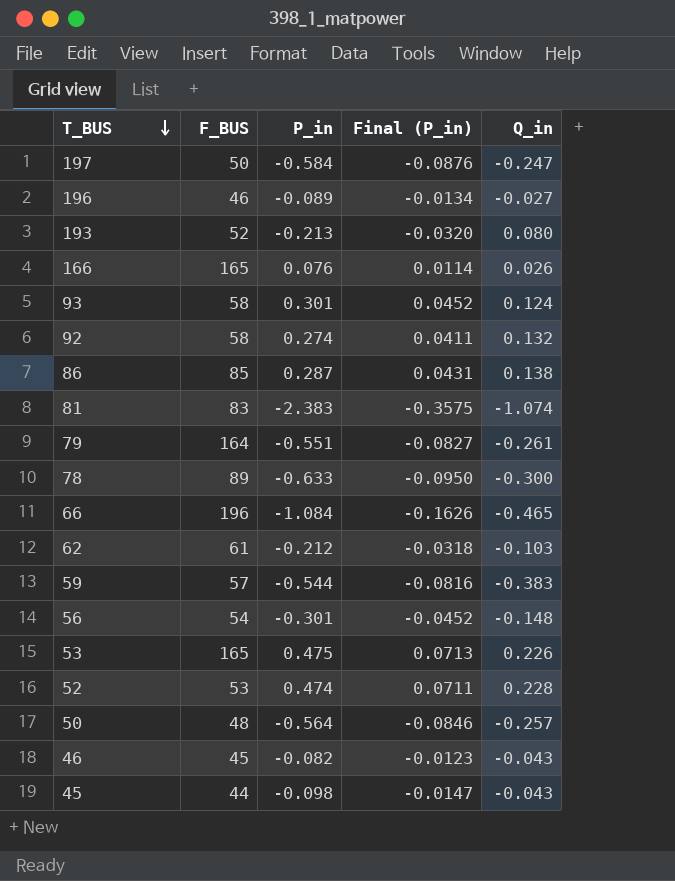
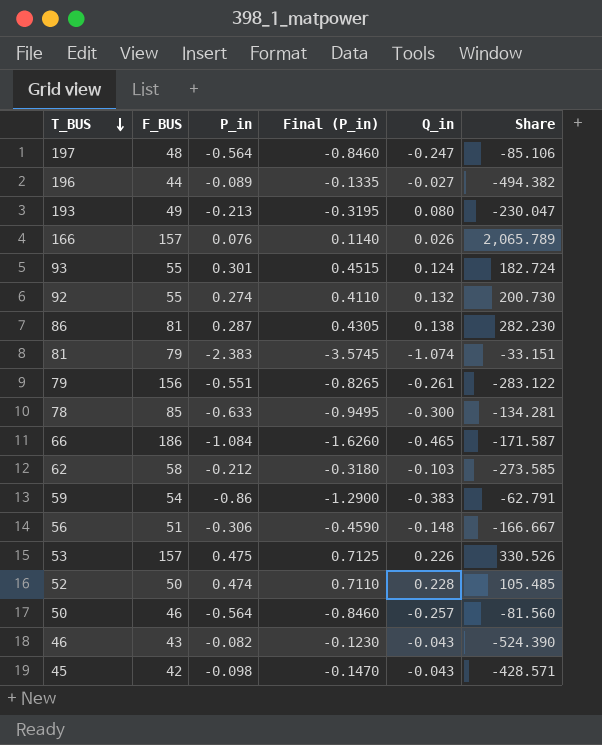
column Final (P_in) | formula: [P_in] * 0.15 -> [P_in] * 1.5
column Share | formula: none -> [F_BUS] / [P_in]
197 | F_BUS: 50 -> 48
197 | P_in: -0.584 -> -0.564
196 | F_BUS: 46 -> 44
193 | F_BUS: 52 -> 49
166 | F_BUS: 165 -> 157
93 | F_BUS: 58 -> 55
92 | F_BUS: 58 -> 55
86 | F_BUS: 85 -> 81
81 | F_BUS: 83 -> 79
79 | F_BUS: 164 -> 156
78 | F_BUS: 89 -> 85
66 | F_BUS: 196 -> 186
62 | F_BUS: 61 -> 58
59 | F_BUS: 57 -> 54
59 | P_in: -0.544 -> -0.86
56 | F_BUS: 54 -> 51
56 | P_in: -0.301 -> -0.306
53 | F_BUS: 165 -> 157
52 | F_BUS: 53 -> 50
50 | F_BUS: 48 -> 46
46 | F_BUS: 45 -> 43
45 | F_BUS: 44 -> 42

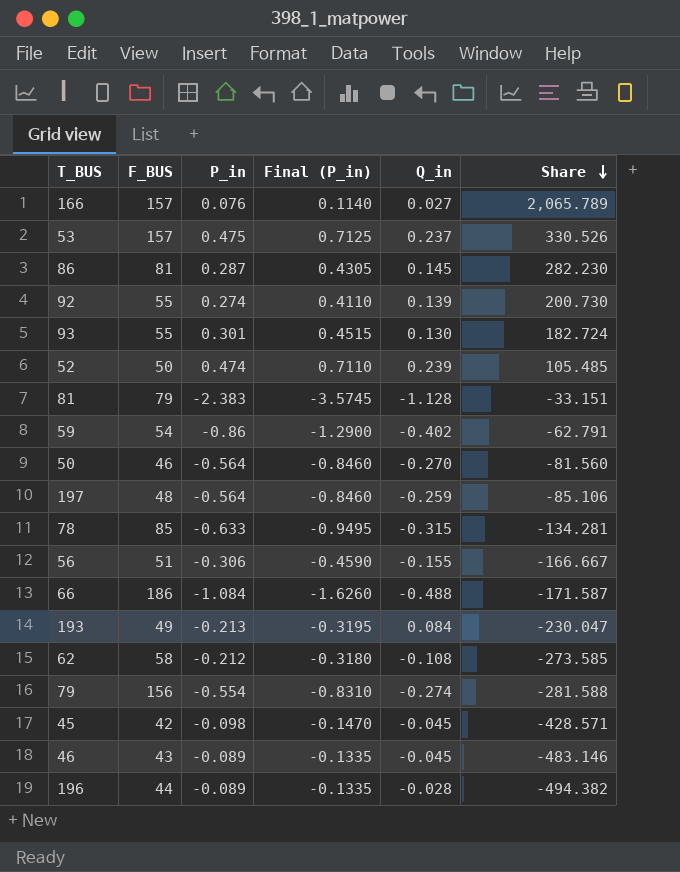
row order: T_BUS descending -> Share descending
166 | Q_in: 0.026 -> 0.027
53 | Q_in: 0.226 -> 0.237
86 | Q_in: 0.138 -> 0.145
92 | Q_in: 0.132 -> 0.139
93 | Q_in: 0.124 -> 0.130
52 | Q_in: 0.228 -> 0.239
81 | Q_in: -1.074 -> -1.128
59 | Q_in: -0.383 -> -0.402
50 | Q_in: -0.257 -> -0.270
197 | Q_in: -0.247 -> -0.259
78 | Q_in: -0.300 -> -0.315
56 | Q_in: -0.148 -> -0.155
66 | Q_in: -0.465 -> -0.488
193 | Q_in: 0.080 -> 0.084
62 | Q_in: -0.103 -> -0.108
79 | P_in: -0.551 -> -0.554
79 | Final (P_in): -0.8265 -> -0.8310
79 | Q_in: -0.261 -> -0.274
79 | Share: -283.122 -> -281.588
45 | Q_in: -0.043 -> -0.045
46 | P_in: -0.082 -> -0.089
46 | Final (P_in): -0.1230 -> -0.1335
46 | Q_in: -0.043 -> -0.045
46 | Share: -524.390 -> -483.146
196 | Q_in: -0.027 -> -0.028

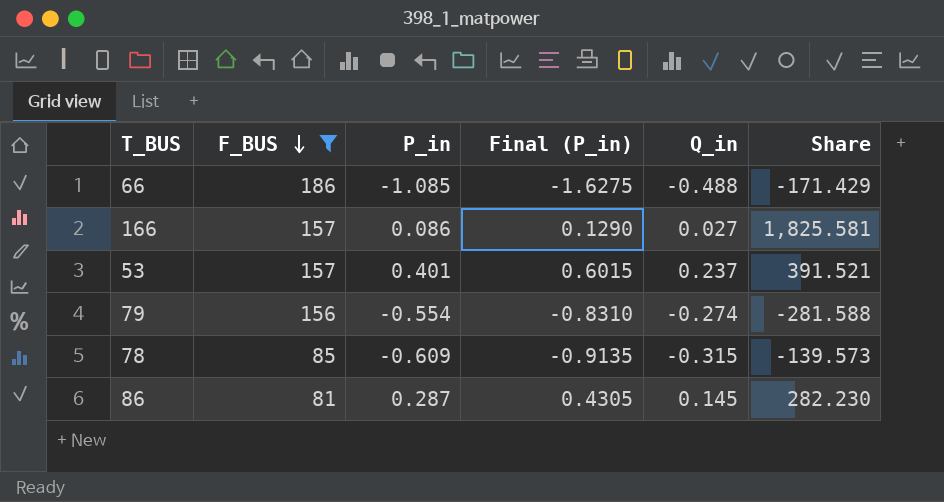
filter: none -> F_BUS >= 81
row order: Share descending -> F_BUS descending
66 | P_in: -1.084 -> -1.085
66 | Final (P_in): -1.6260 -> -1.6275
66 | Share: -171.587 -> -171.429
166 | P_in: 0.076 -> 0.086
166 | Final (P_in): 0.1140 -> 0.1290
166 | Share: 2,065.789 -> 1,825.581
53 | P_in: 0.475 -> 0.401
53 | Final (P_in): 0.7125 -> 0.6015
53 | Share: 330.526 -> 391.521
78 | P_in: -0.633 -> -0.609
78 | Final (P_in): -0.9495 -> -0.9135
78 | Share: -134.281 -> -139.573

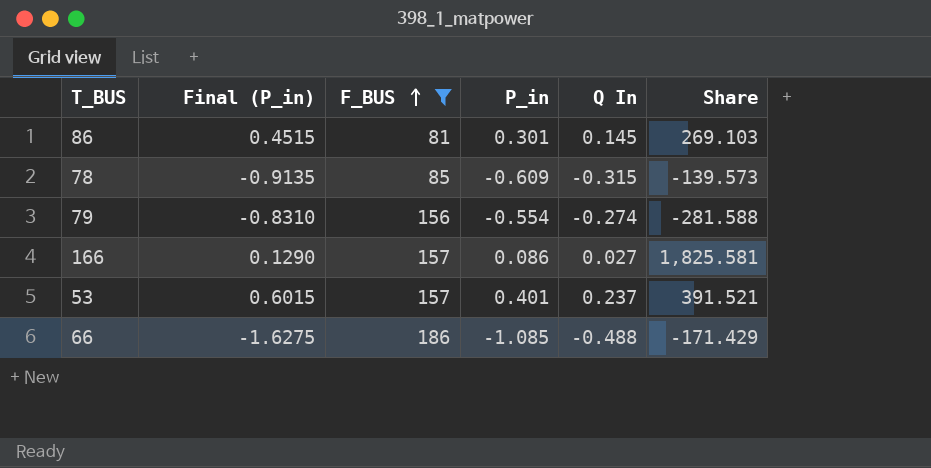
row order: F_BUS descending -> F_BUS ascending
column Final (P_in) | position: 4 -> 2
column name: Q_in -> Q In
86 | Final (P_in): 0.4305 -> 0.4515
86 | P_in: 0.287 -> 0.301
86 | Share: 282.230 -> 269.103

